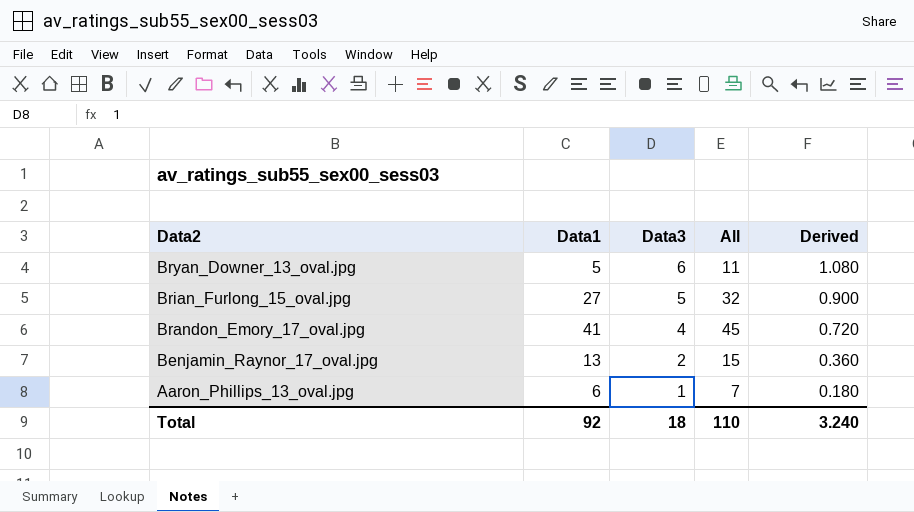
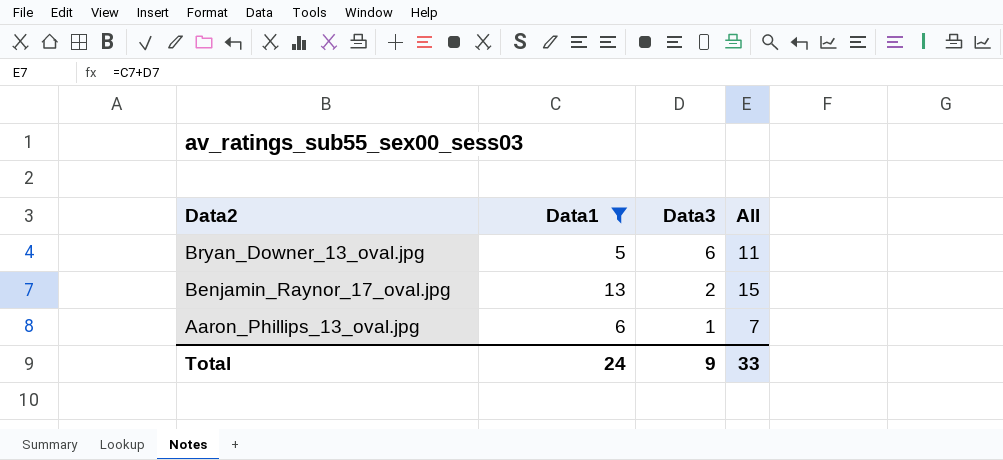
filter: none -> Data1 <= 13
column Derived | formula: [Data3] * 0.18 -> none
Total | Data1: 92 -> 24
Total | Data3: 18 -> 9
Total | All: 110 -> 33

